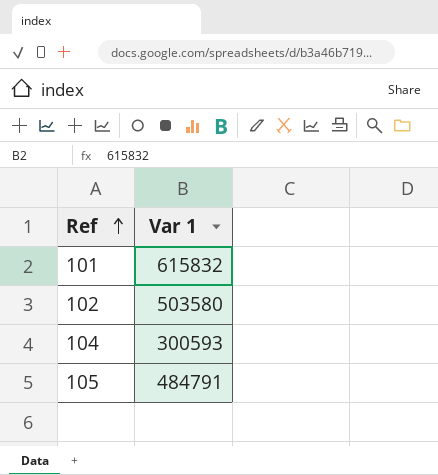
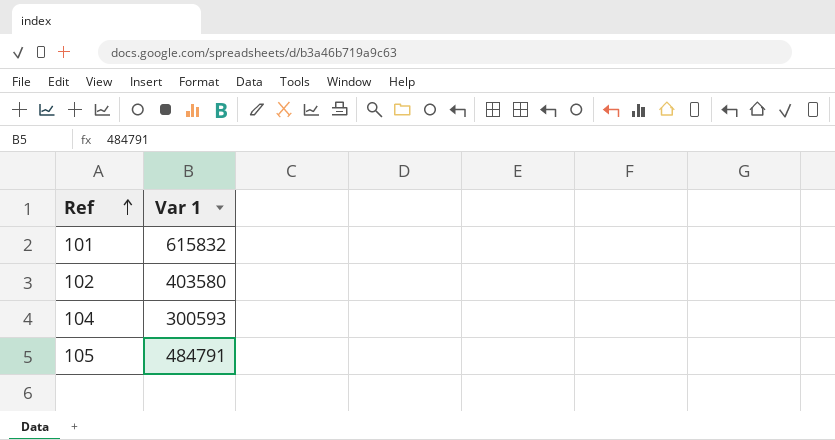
102 | Var 1: 503580 -> 403580

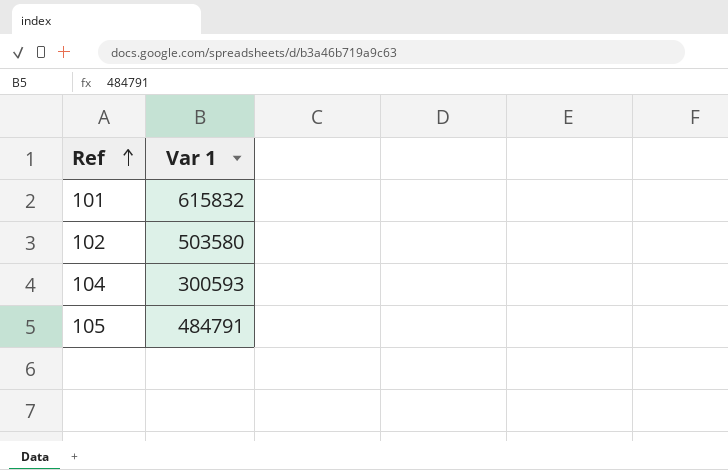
102 | Var 1: 403580 -> 503580

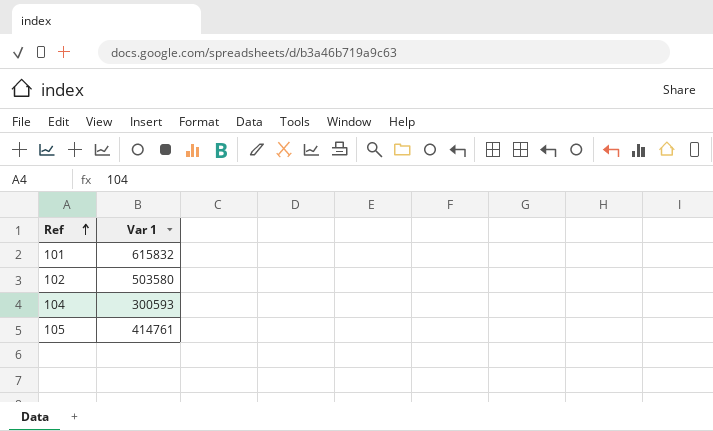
105 | Var 1: 484791 -> 414761

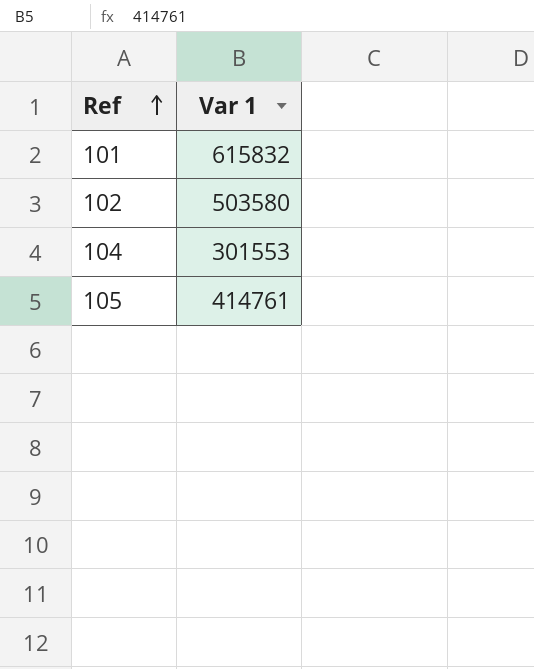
104 | Var 1: 300593 -> 301553

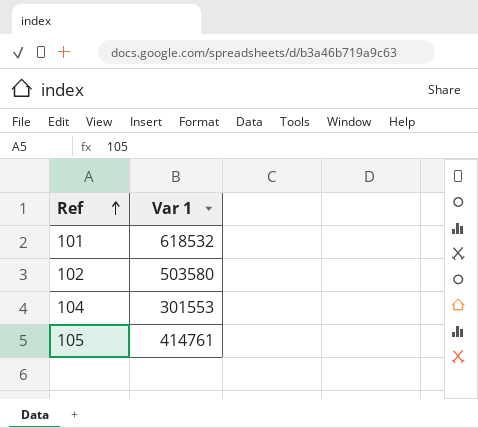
101 | Var 1: 615832 -> 618532

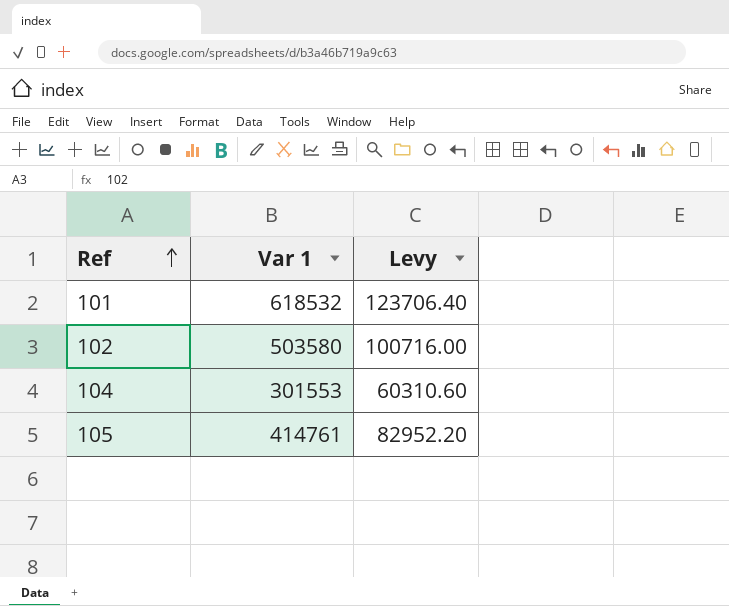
column Levy | formula: none -> [Var 1] * 0.2

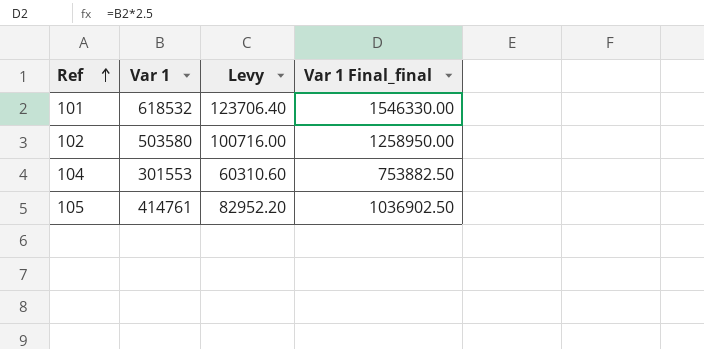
column Var 1 Final_final | formula: none -> [Var 1] * 2.5

